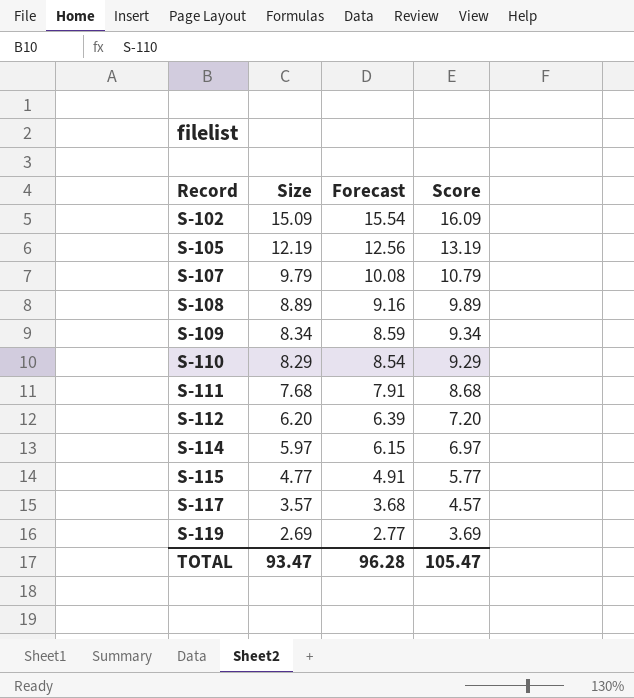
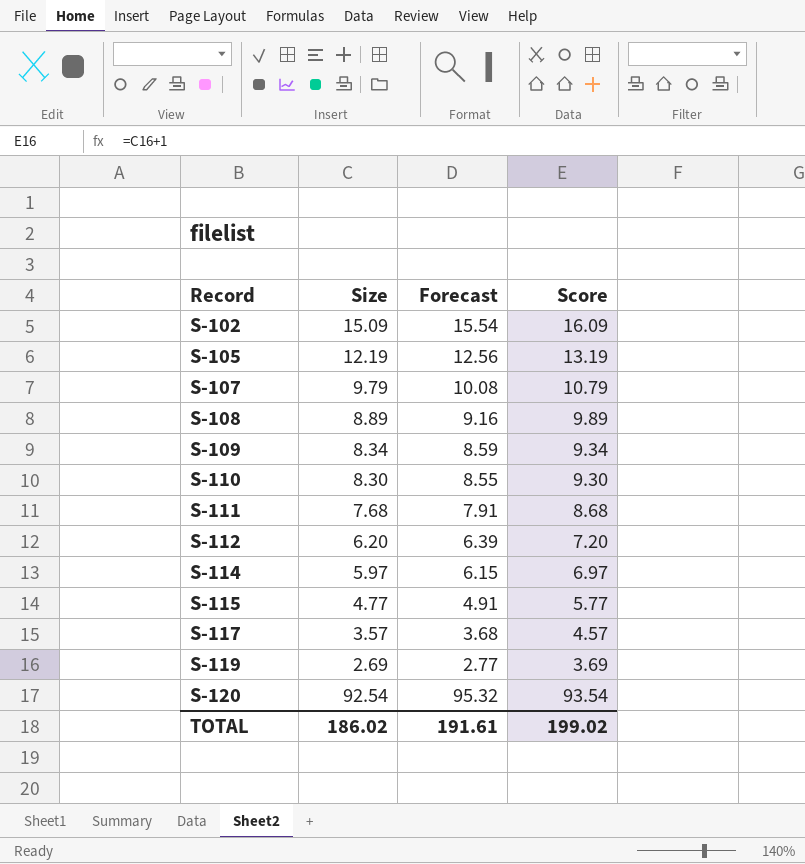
S-110 | Size: 8.29 -> 8.30
S-110 | Forecast: 8.54 -> 8.55
S-110 | Score: 9.29 -> 9.30
row S-120: none -> 92.54 | 95.32 | 93.54
TOTAL | Size: 93.47 -> 186.02
TOTAL | Forecast: 96.28 -> 191.61
TOTAL | Score: 105.47 -> 199.02

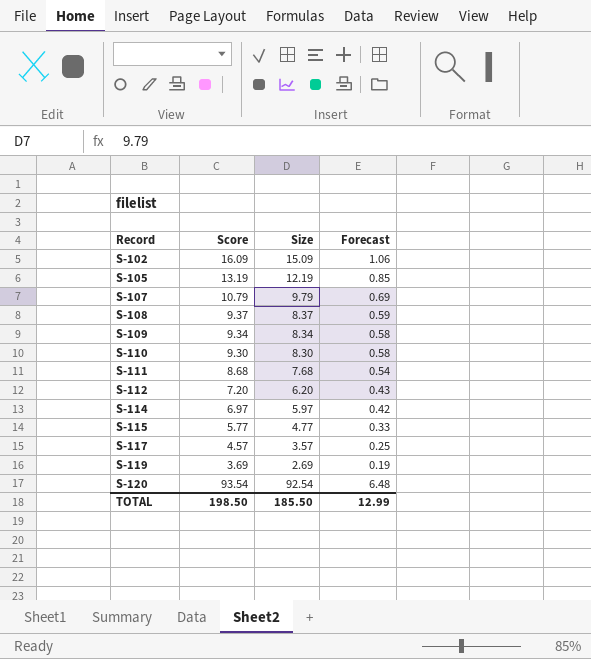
column Score | position: 4 -> 2
column Forecast | formula: [Size] * 1.03 -> [Size] * 0.07
S-108 | Score: 9.89 -> 9.37
S-108 | Size: 8.89 -> 8.37
TOTAL | Score: 199.02 -> 198.50
TOTAL | Size: 186.02 -> 185.50
TOTAL | Forecast: 191.61 -> 12.99

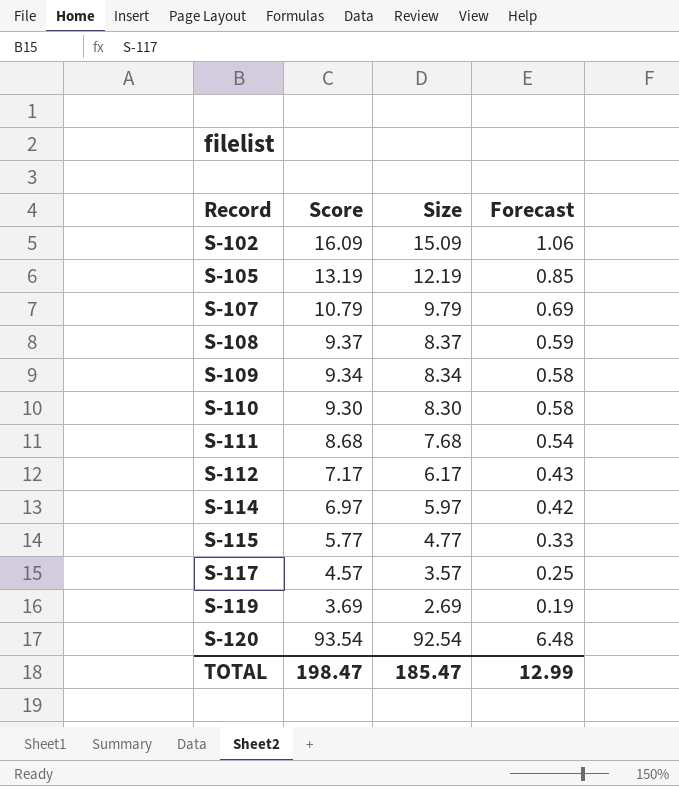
S-112 | Score: 7.20 -> 7.17
S-112 | Size: 6.20 -> 6.17
TOTAL | Score: 198.50 -> 198.47
TOTAL | Size: 185.50 -> 185.47

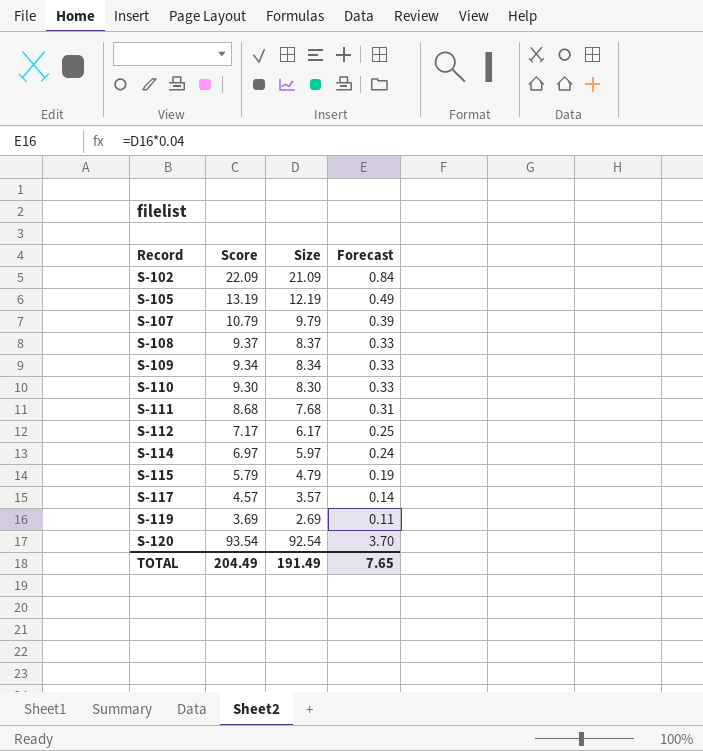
column Forecast | formula: [Size] * 0.07 -> [Size] * 0.04
S-102 | Score: 16.09 -> 22.09
S-102 | Size: 15.09 -> 21.09
S-115 | Score: 5.77 -> 5.79
S-115 | Size: 4.77 -> 4.79
TOTAL | Score: 198.47 -> 204.49
TOTAL | Size: 185.47 -> 191.49
TOTAL | Forecast: 12.99 -> 7.65

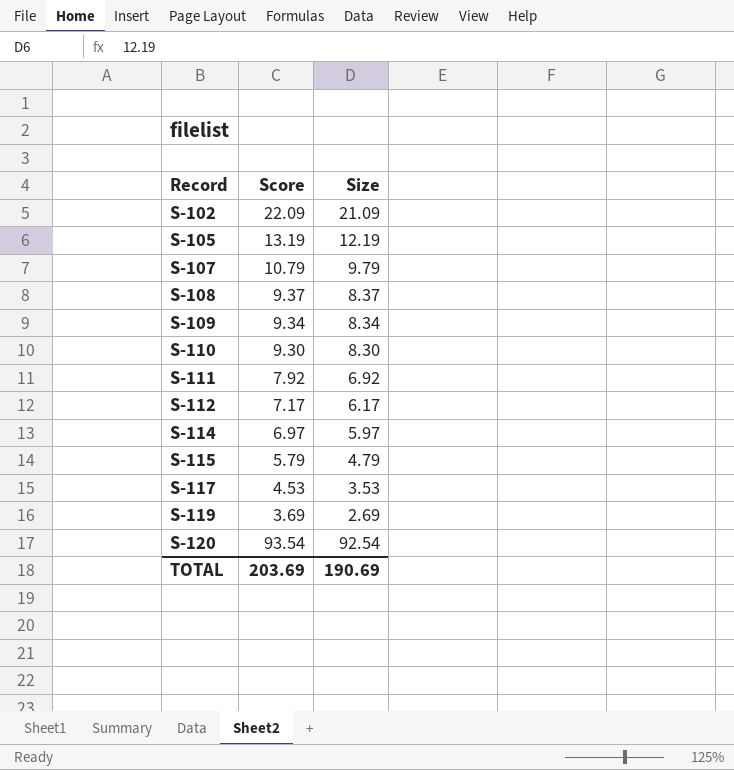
column Forecast | formula: [Size] * 0.04 -> none
S-111 | Score: 8.68 -> 7.92
S-111 | Size: 7.68 -> 6.92
S-117 | Score: 4.57 -> 4.53
S-117 | Size: 3.57 -> 3.53
TOTAL | Score: 204.49 -> 203.69
TOTAL | Size: 191.49 -> 190.69

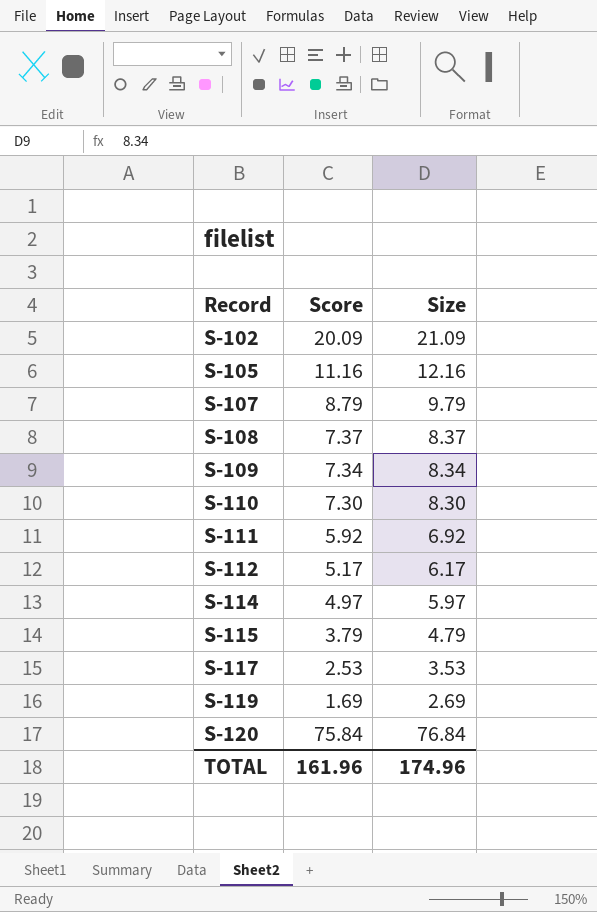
column Score | formula: [Size] + 1 -> [Size] - 1
S-105 | Size: 12.19 -> 12.16
S-120 | Size: 92.54 -> 76.84
TOTAL | Score: 203.69 -> 161.96
TOTAL | Size: 190.69 -> 174.96

